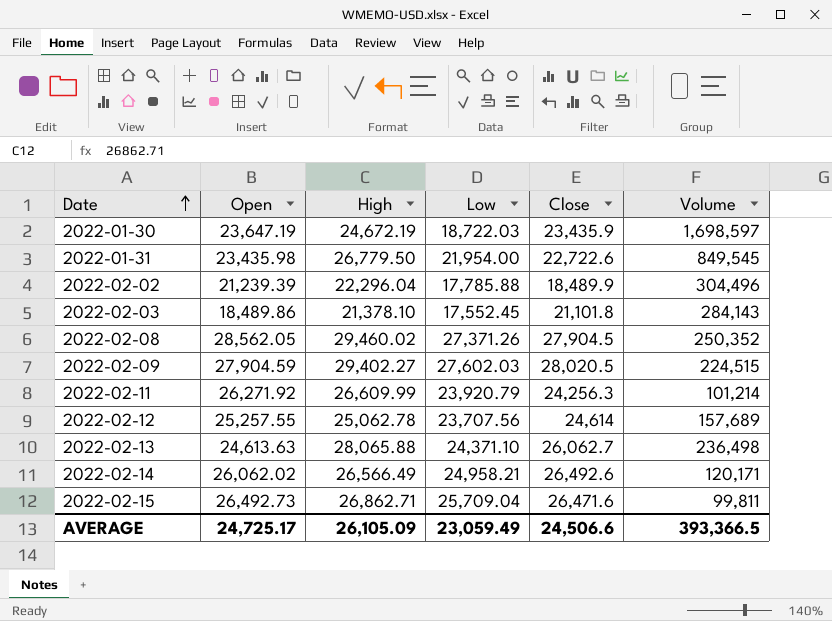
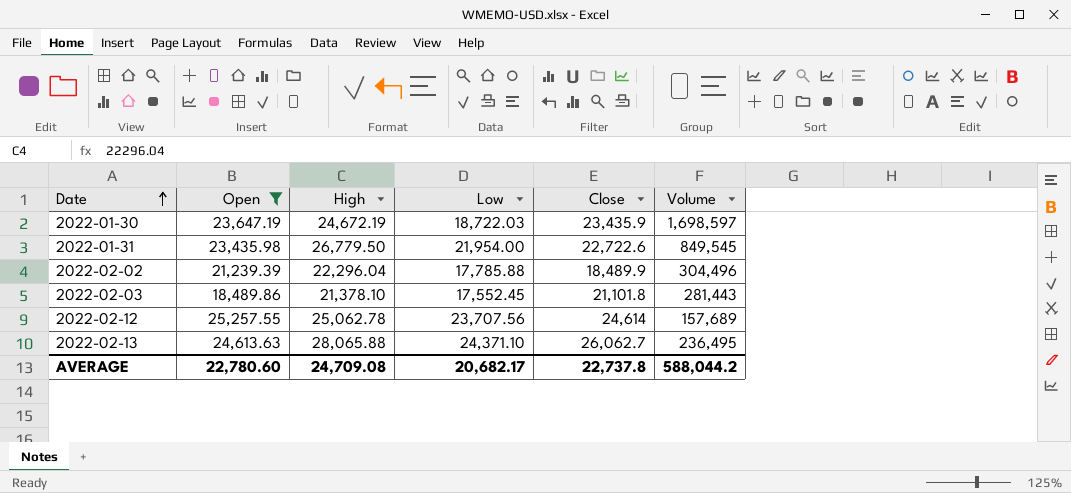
filter: none -> Open <= 25,257.55
2022-02-03 | Volume: 284,143 -> 281,443
2022-02-13 | Volume: 236,498 -> 236,495
AVERAGE | Open: 24,725.17 -> 22,780.60
AVERAGE | High: 26,105.09 -> 24,709.08
AVERAGE | Low: 23,059.49 -> 20,682.17
AVERAGE | Close: 24,506.6 -> 22,737.8
AVERAGE | Volume: 393,366.5 -> 588,044.2

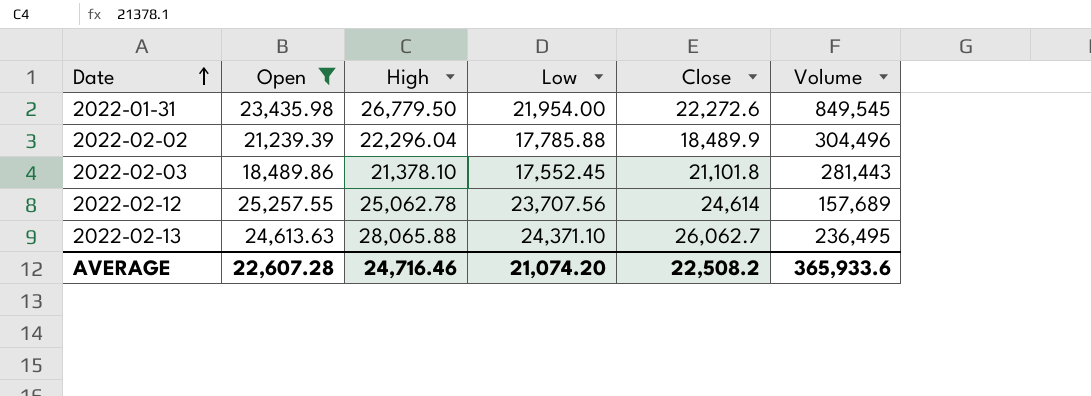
row 2022-01-30: 23,647.19 | 24,672.19 | 18,722.03 | 23,435.9 | 1,698,597 -> none
2022-01-31 | Close: 22,722.6 -> 22,272.6
AVERAGE | Open: 22,780.60 -> 22,607.28
AVERAGE | High: 24,709.08 -> 24,716.46
AVERAGE | Low: 20,682.17 -> 21,074.20
AVERAGE | Close: 22,737.8 -> 22,508.2
AVERAGE | Volume: 588,044.2 -> 365,933.6

